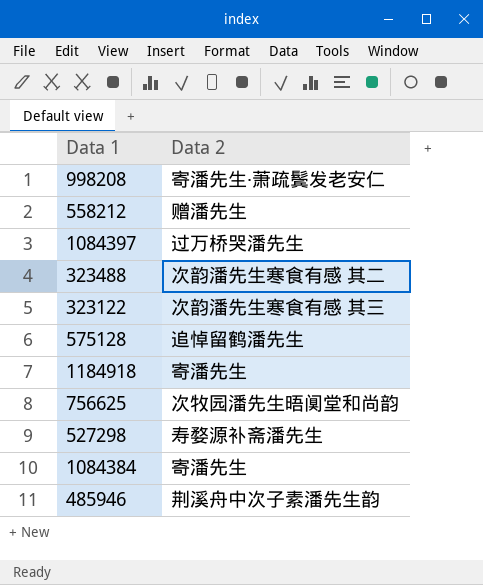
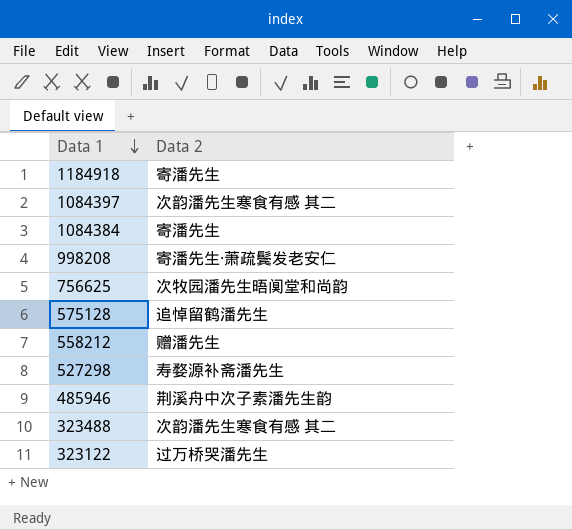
row order: none -> Data 1 descending
1084397 | Data 2: 过万桥哭潘先生 -> 次韵潘先生寒食有感 其二
323122 | Data 2: 次韵潘先生寒食有感 其三 -> 过万桥哭潘先生

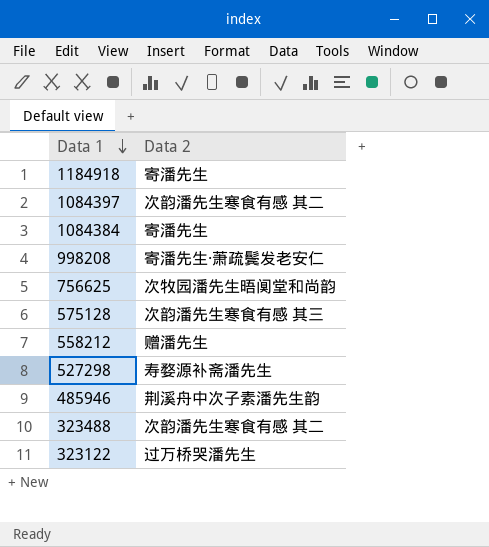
575128 | Data 2: 追悼留鹤潘先生 -> 次韵潘先生寒食有感 其三

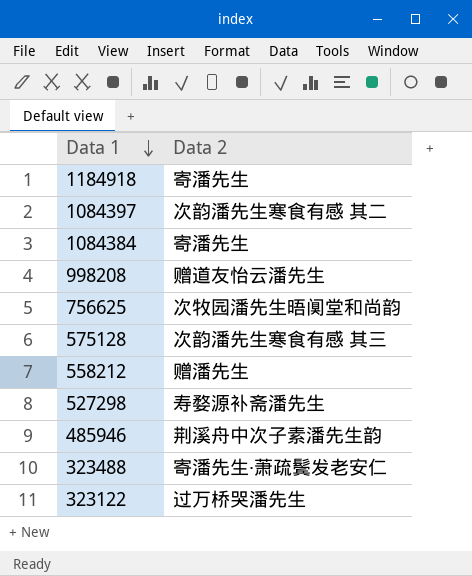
998208 | Data 2: 寄潘先生·萧疏鬓发老安仁 -> 赠道友怡云潘先生
323488 | Data 2: 次韵潘先生寒食有感 其二 -> 寄潘先生·萧疏鬓发老安仁

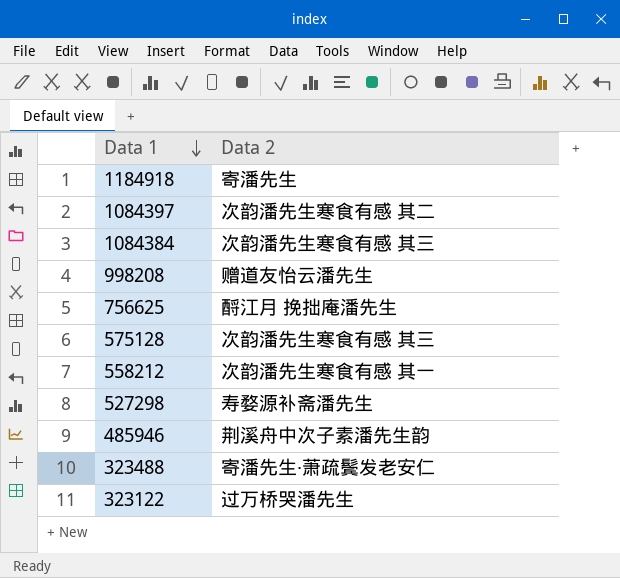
1084384 | Data 2: 寄潘先生 -> 次韵潘先生寒食有感 其三
756625 | Data 2: 次牧园潘先生晤阒堂和尚韵 -> 酹江月 挽拙庵潘先生
558212 | Data 2: 赠潘先生 -> 次韵潘先生寒食有感 其一

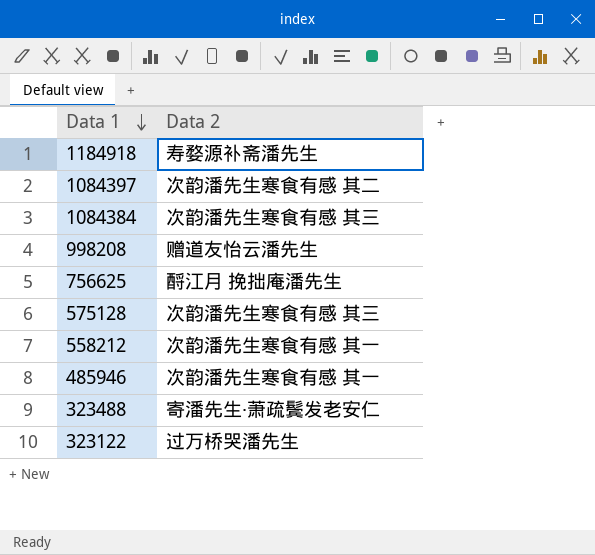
row 527298: 寿婺源补斋潘先生 -> none
1184918 | Data 2: 寄潘先生 -> 寿婺源补斋潘先生
485946 | Data 2: 荆溪舟中次子素潘先生韵 -> 次韵潘先生寒食有感 其一

